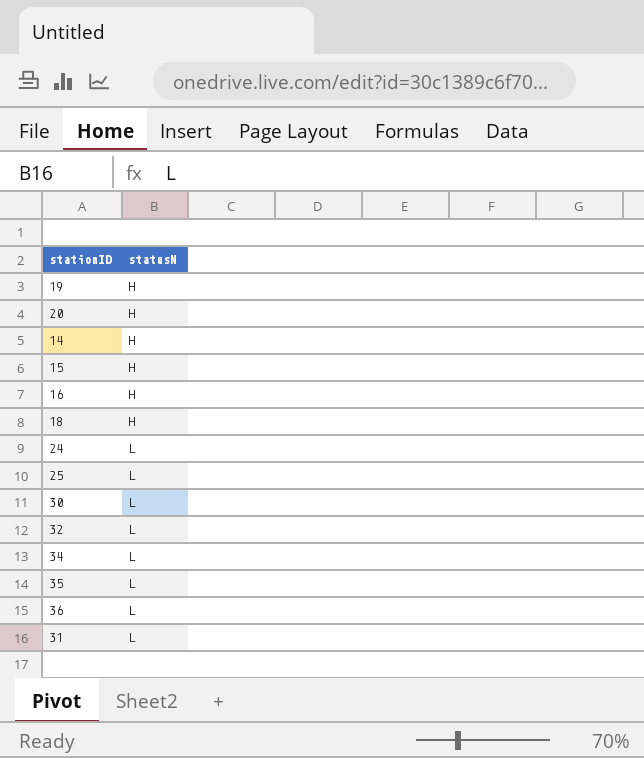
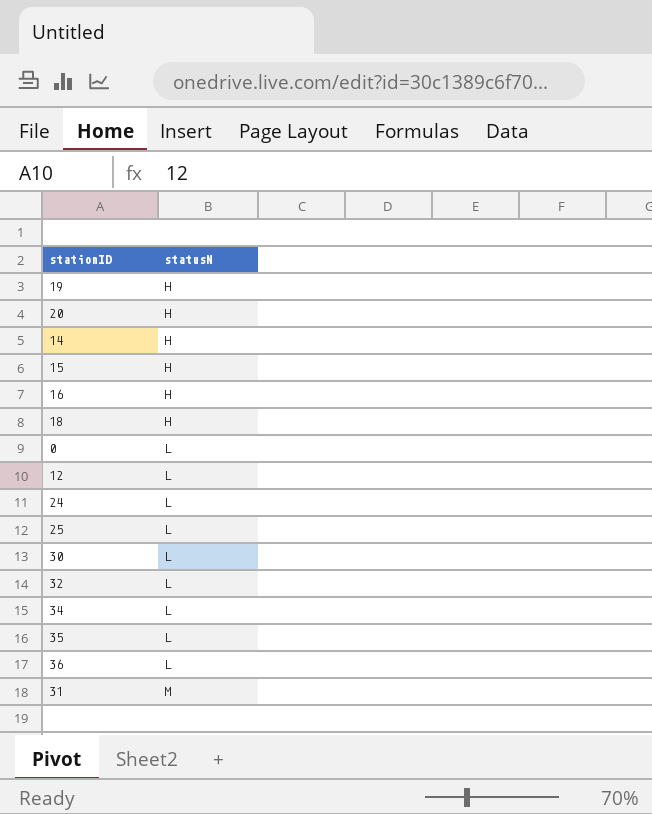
row 0: none -> L
row 12: none -> L
31 | statusN: L -> M

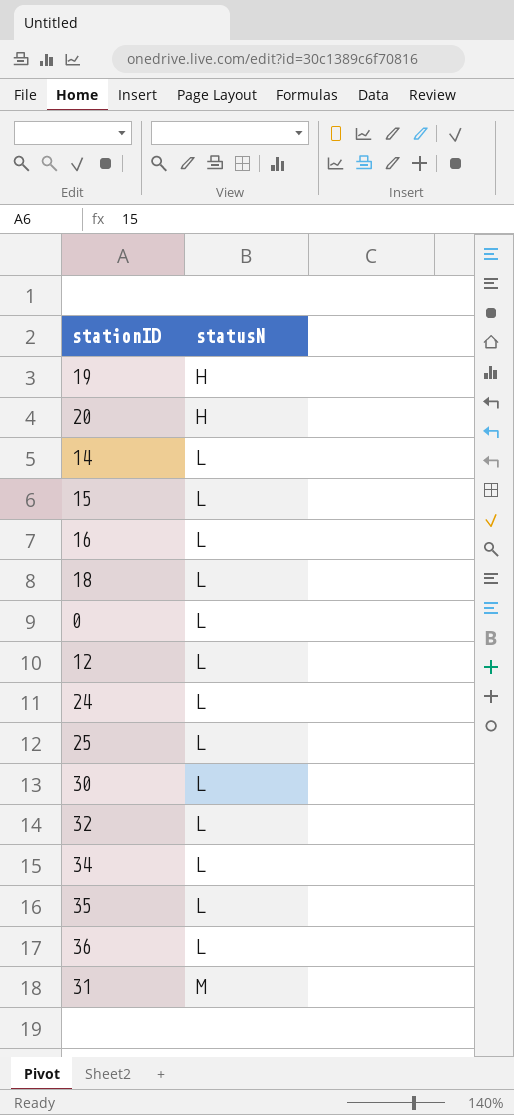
14 | statusN: H -> L
15 | statusN: H -> L
16 | statusN: H -> L
18 | statusN: H -> L

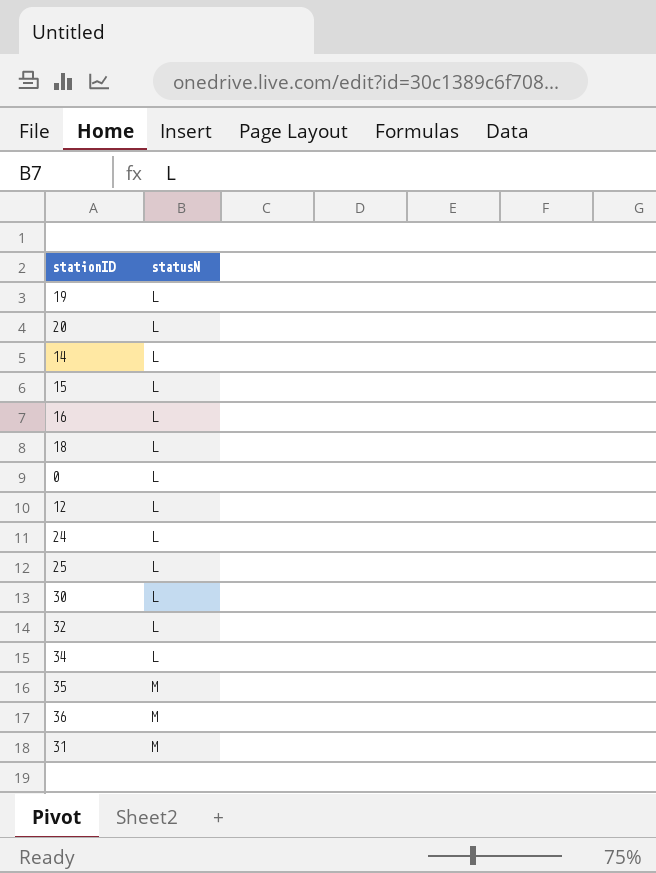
19 | statusN: H -> L
20 | statusN: H -> L
35 | statusN: L -> M
36 | statusN: L -> M

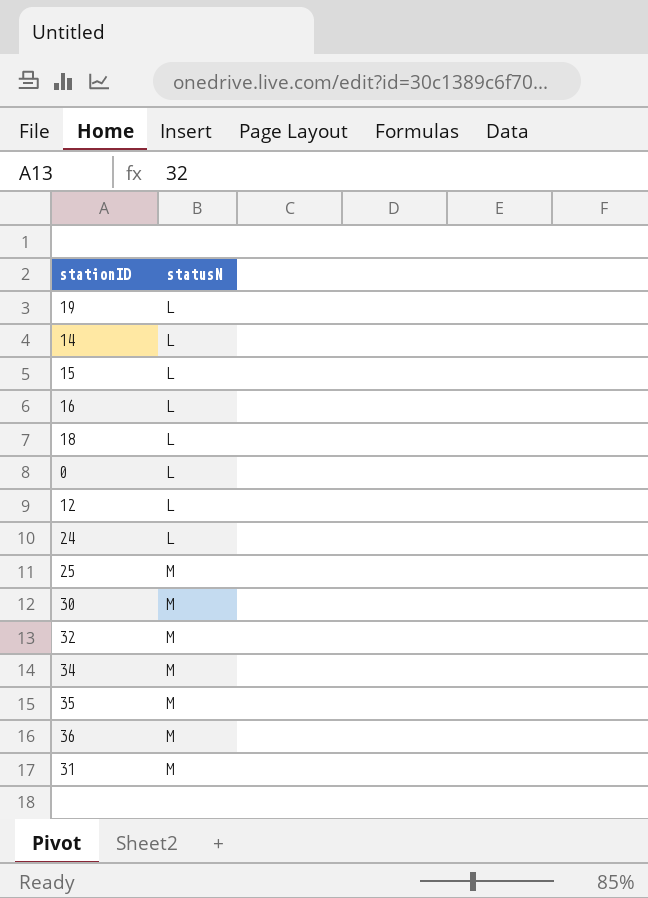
row 20: L -> none
25 | statusN: L -> M
30 | statusN: L -> M
32 | statusN: L -> M
34 | statusN: L -> M

